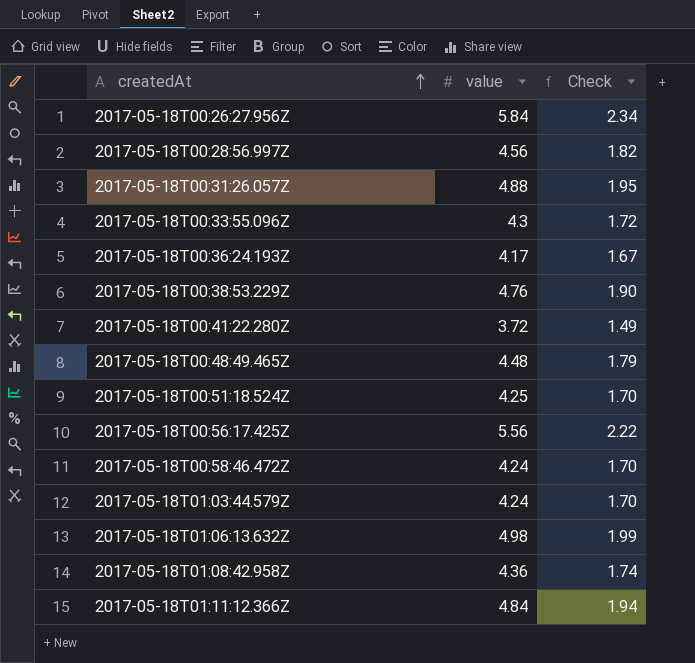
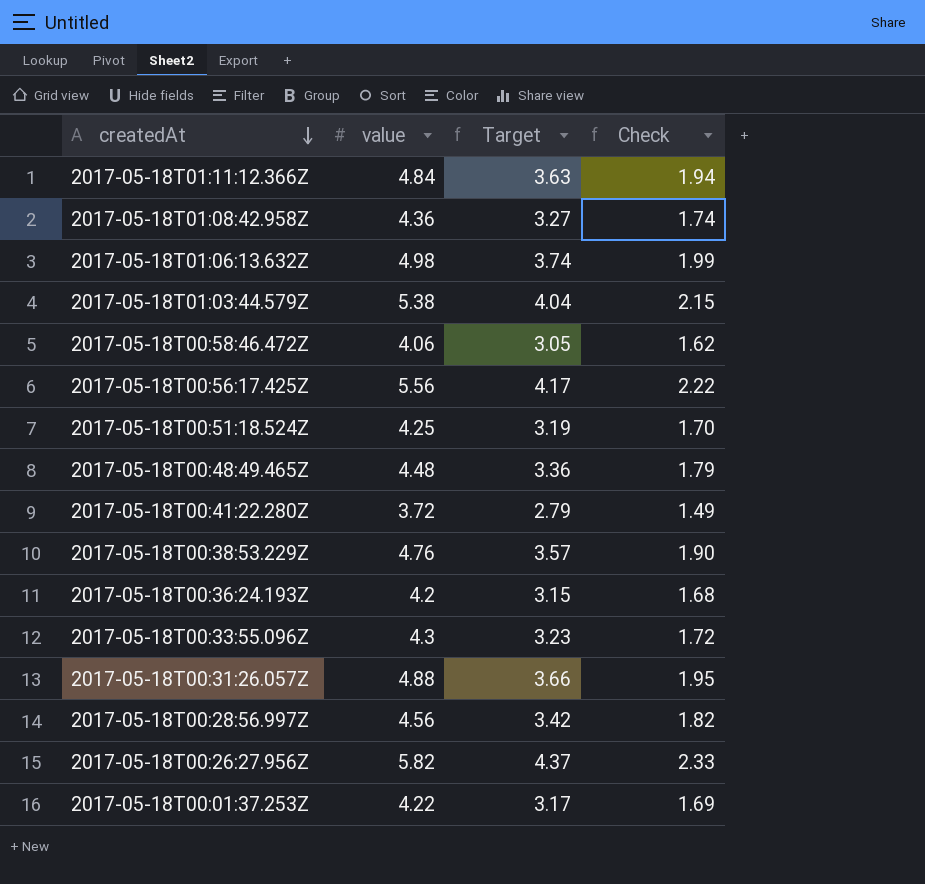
row order: createdAt ascending -> createdAt descending
column Target | formula: none -> [value] * 0.75
2017-05-18T01:03:44.579Z | value: 4.24 -> 5.38
2017-05-18T01:03:44.579Z | Check: 1.70 -> 2.15
2017-05-18T00:58:46.472Z | value: 4.24 -> 4.06
2017-05-18T00:58:46.472Z | Check: 1.70 -> 1.62
2017-05-18T00:36:24.193Z | value: 4.17 -> 4.2
2017-05-18T00:36:24.193Z | Check: 1.67 -> 1.68
2017-05-18T00:26:27.956Z | value: 5.84 -> 5.82
2017-05-18T00:26:27.956Z | Check: 2.34 -> 2.33
row 2017-05-18T00:01:37.253Z: none -> 4.22 | 3.17 | 1.69

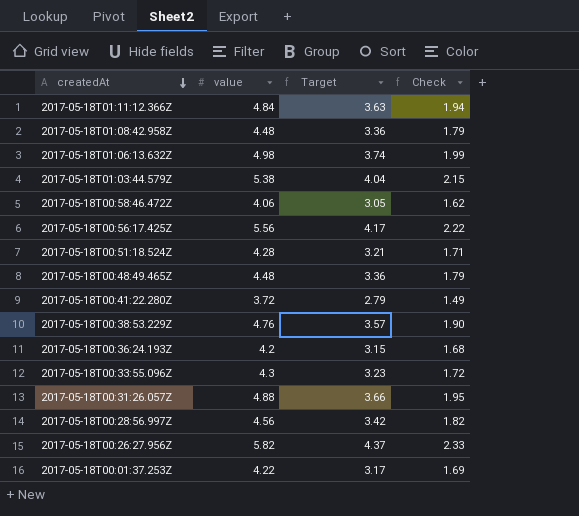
2017-05-18T01:08:42.958Z | value: 4.36 -> 4.48
2017-05-18T01:08:42.958Z | Target: 3.27 -> 3.36
2017-05-18T01:08:42.958Z | Check: 1.74 -> 1.79
2017-05-18T00:51:18.524Z | value: 4.25 -> 4.28
2017-05-18T00:51:18.524Z | Target: 3.19 -> 3.21
2017-05-18T00:51:18.524Z | Check: 1.70 -> 1.71

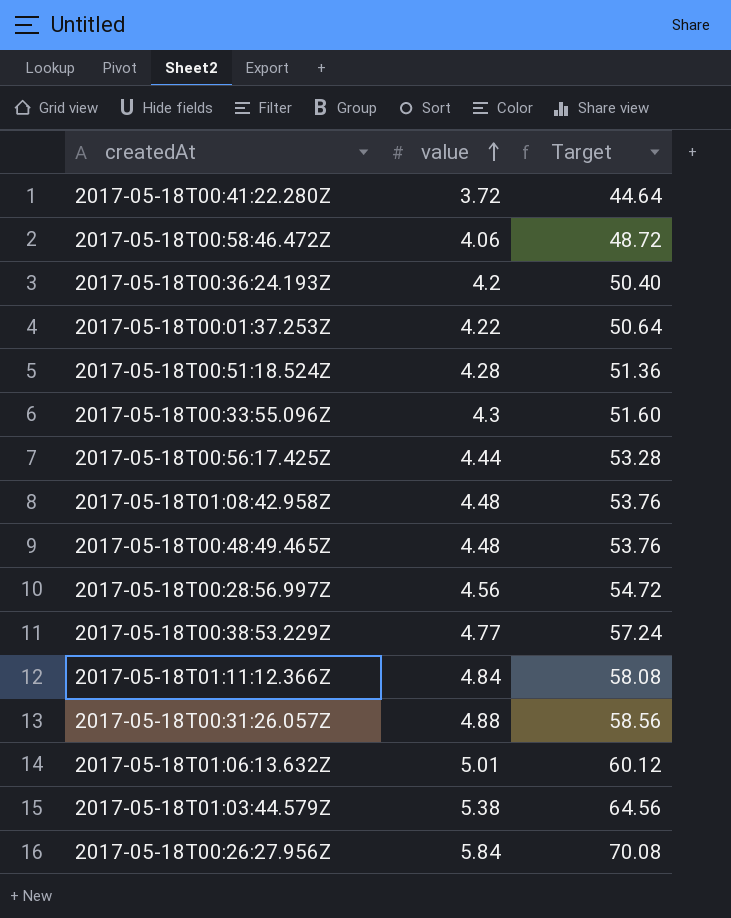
row order: createdAt descending -> value ascending
column Check | formula: [value] * 0.4 -> none
column Target | formula: [value] * 0.75 -> [value] * 12
2017-05-18T00:56:17.425Z | value: 5.56 -> 4.44
2017-05-18T00:38:53.229Z | value: 4.76 -> 4.77
2017-05-18T01:06:13.632Z | value: 4.98 -> 5.01
2017-05-18T00:26:27.956Z | value: 5.82 -> 5.84

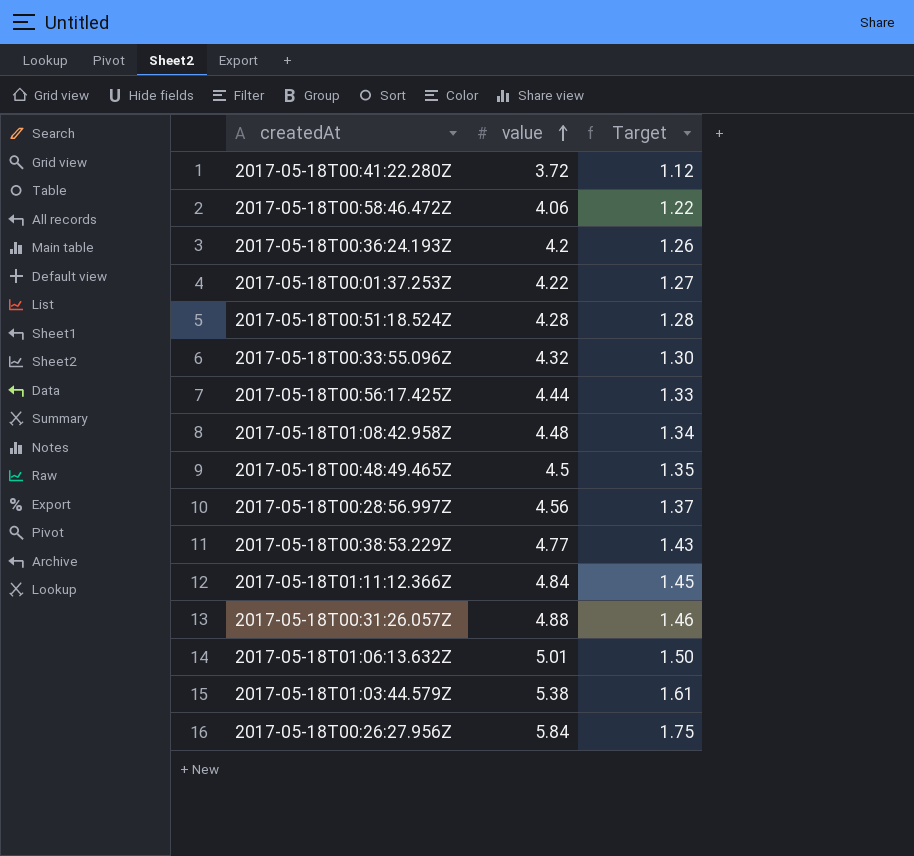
column Target | formula: [value] * 12 -> [value] * 0.3
2017-05-18T00:33:55.096Z | value: 4.3 -> 4.32
2017-05-18T00:48:49.465Z | value: 4.48 -> 4.5

